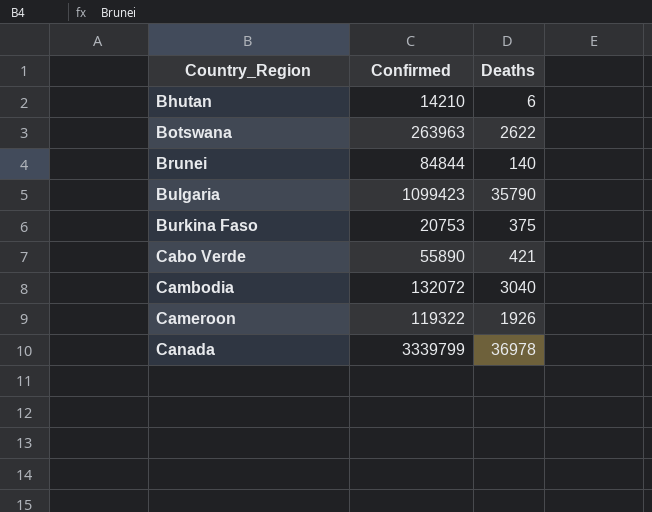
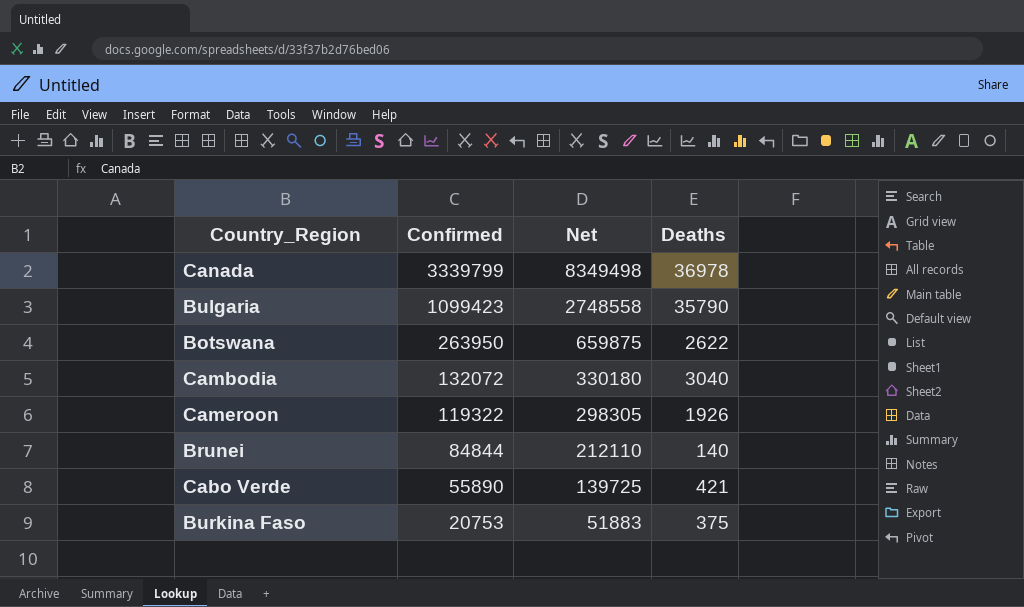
row order: Country_Region ascending -> Confirmed descending
column Net | formula: none -> [Confirmed] * 2.5
row Bhutan: 14210 | 6 -> none
Botswana | Confirmed: 263963 -> 263950

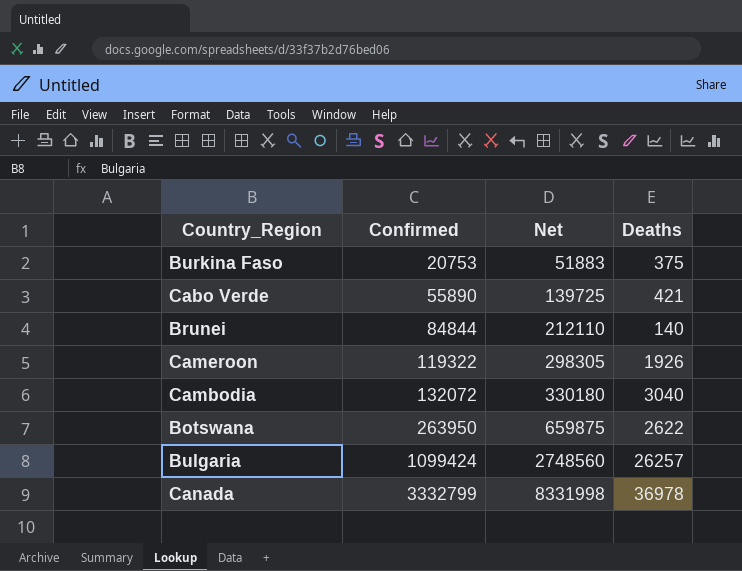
row order: Confirmed descending -> Confirmed ascending
Bulgaria | Confirmed: 1099423 -> 1099424
Bulgaria | Net: 2748558 -> 2748560
Bulgaria | Deaths: 35790 -> 26257
Canada | Confirmed: 3339799 -> 3332799
Canada | Net: 8349498 -> 8331998

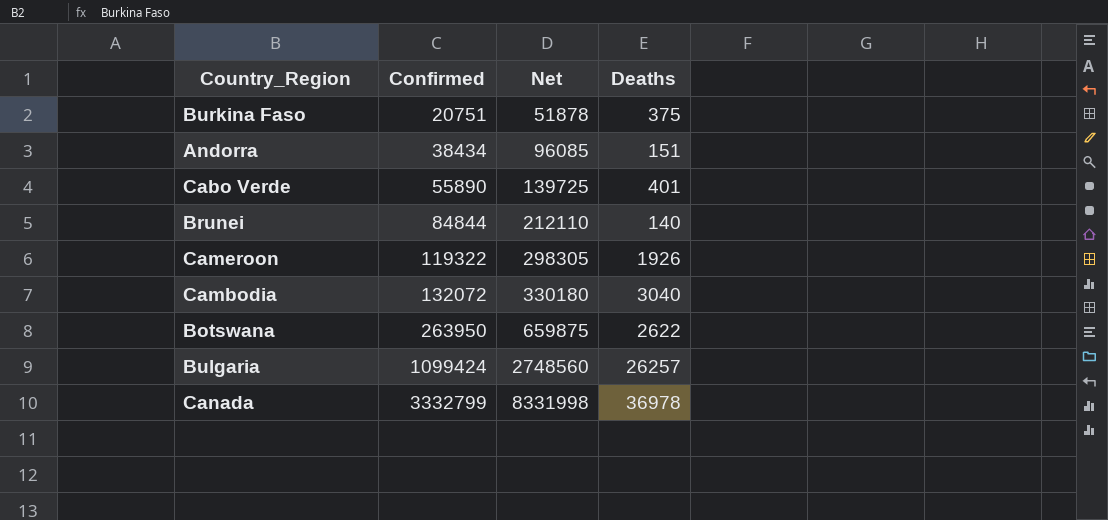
Burkina Faso | Confirmed: 20753 -> 20751
Burkina Faso | Net: 51883 -> 51878
row Andorra: none -> 38434 | 96085 | 151
Cabo Verde | Deaths: 421 -> 401

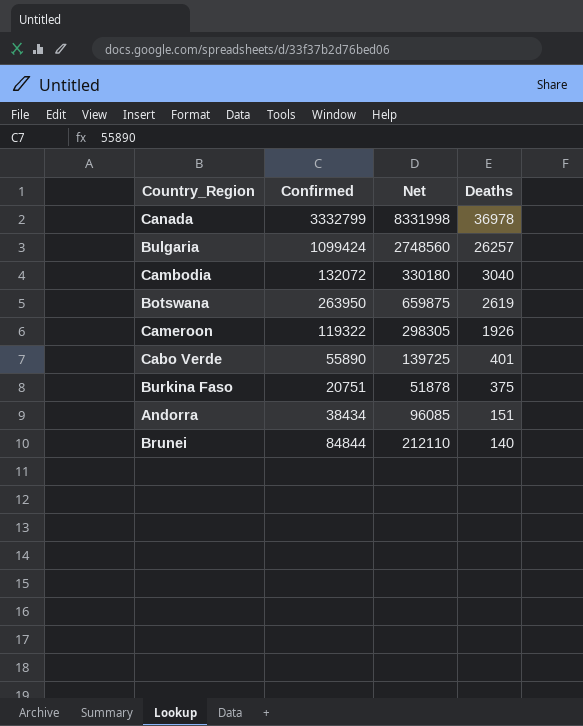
row order: Confirmed ascending -> Deaths descending
Botswana | Deaths: 2622 -> 2619

